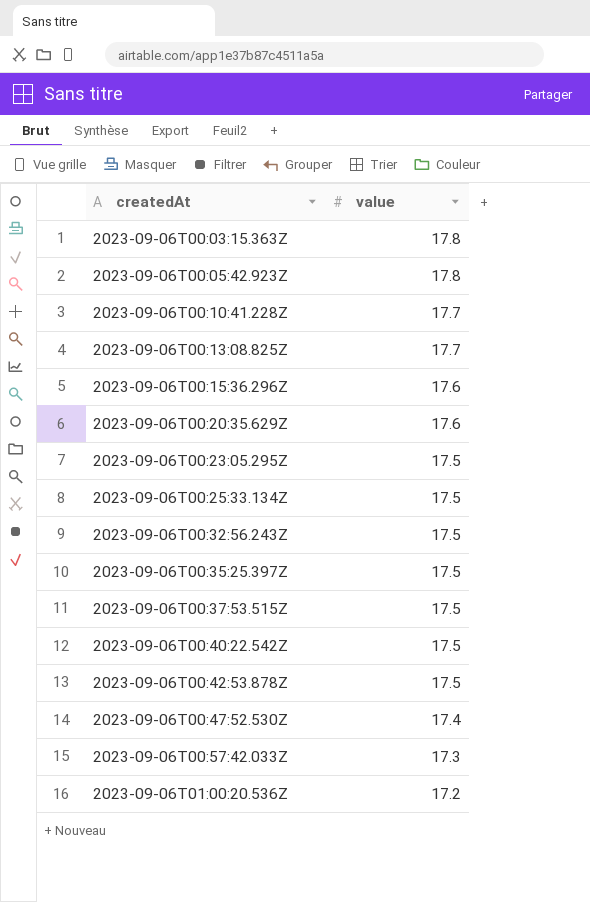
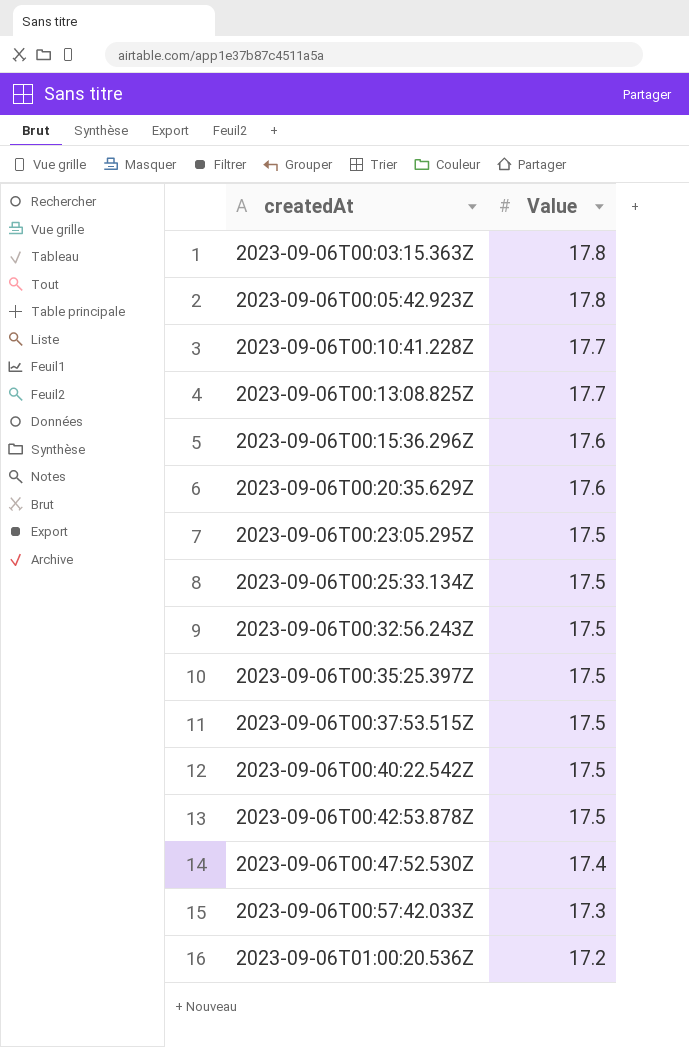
column name: value -> Value

